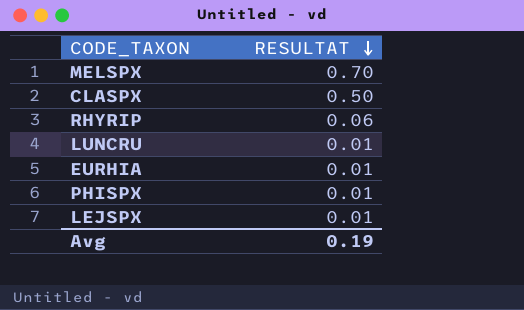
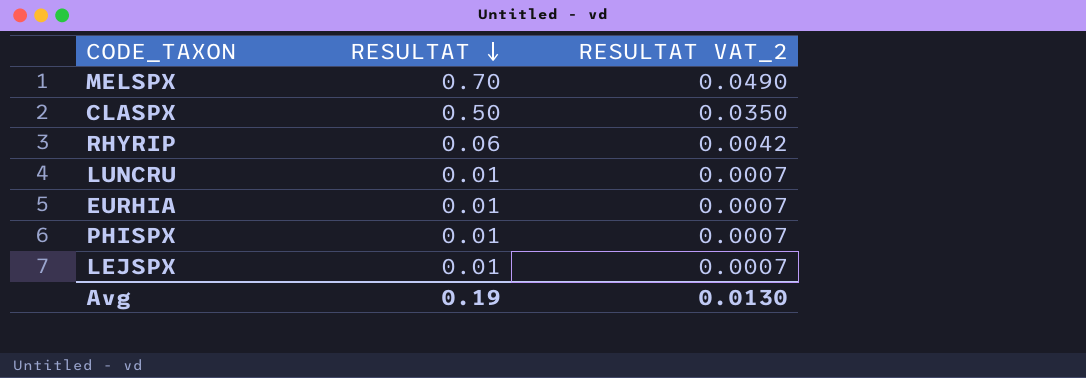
column RESULTAT VAT_2 | formula: none -> [RESULTAT] * 0.07

